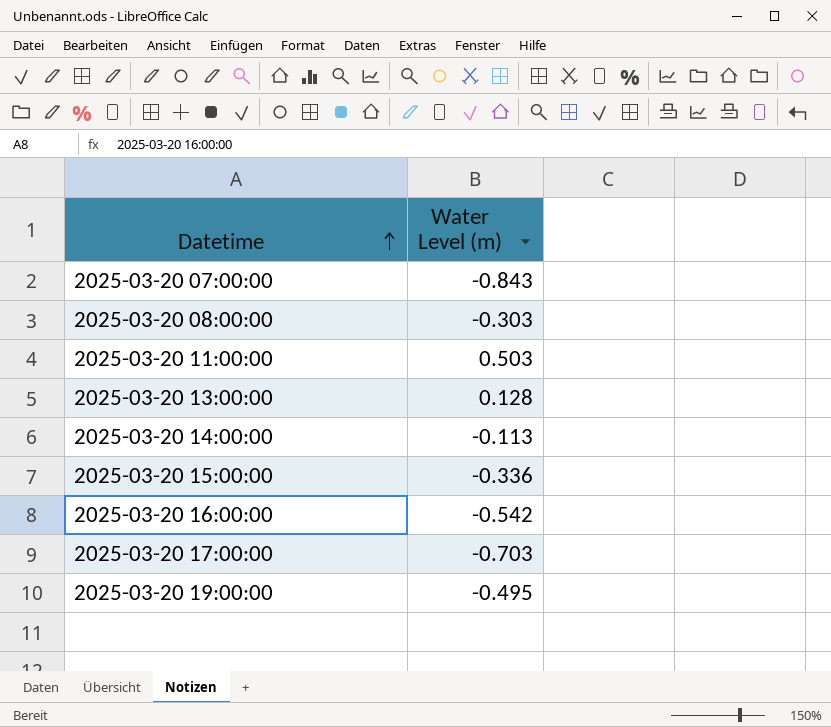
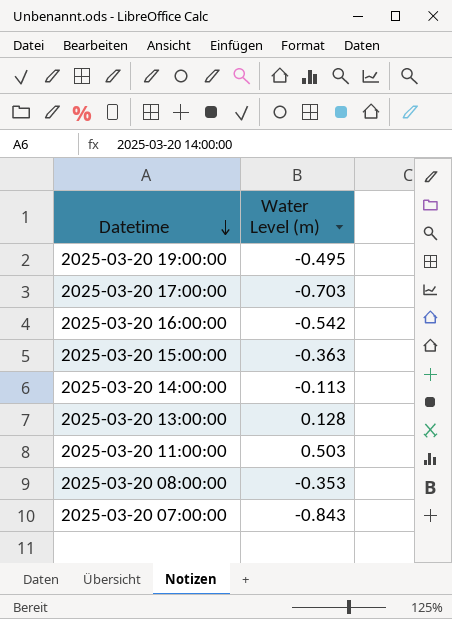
row order: Datetime ascending -> Datetime descending
2025-03-20 15:00:00 | Water Level (m): -0.336 -> -0.363
2025-03-20 08:00:00 | Water Level (m): -0.303 -> -0.353

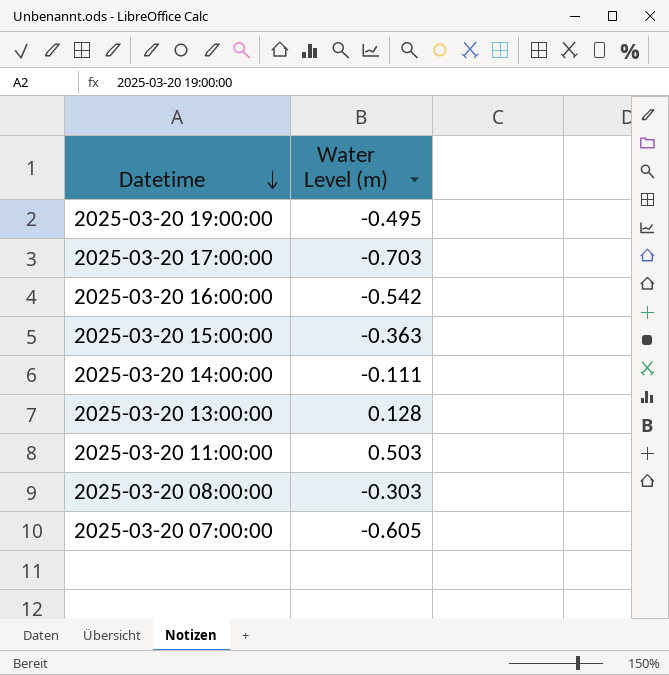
2025-03-20 14:00:00 | Water Level (m): -0.113 -> -0.111
2025-03-20 08:00:00 | Water Level (m): -0.353 -> -0.303
2025-03-20 07:00:00 | Water Level (m): -0.843 -> -0.605

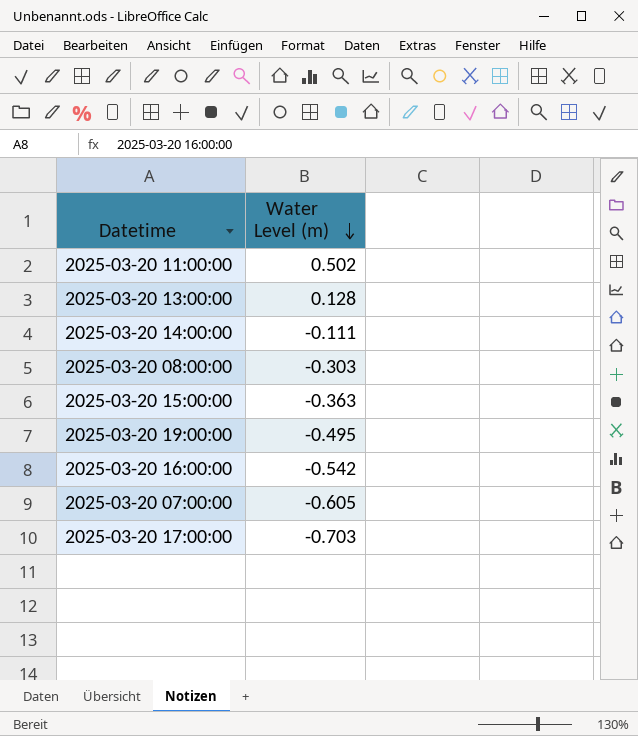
row order: Datetime descending -> Water Level (m) descending
2025-03-20 11:00:00 | Water Level (m): 0.503 -> 0.502

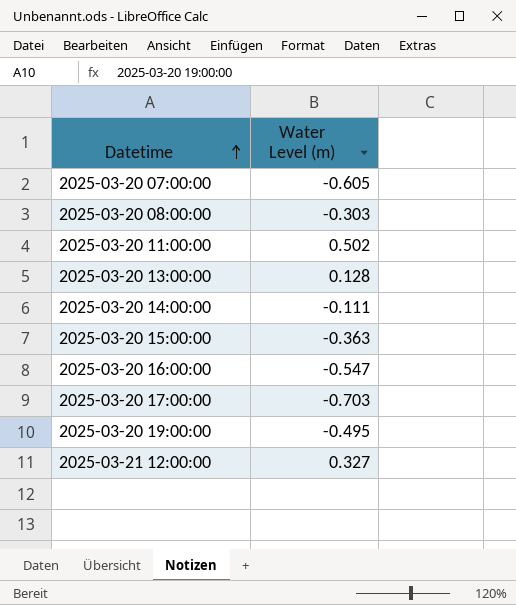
row order: Water Level (m) descending -> Datetime ascending
2025-03-20 16:00:00 | Water Level (m): -0.542 -> -0.547
row 2025-03-21 12:00:00: none -> 0.327

